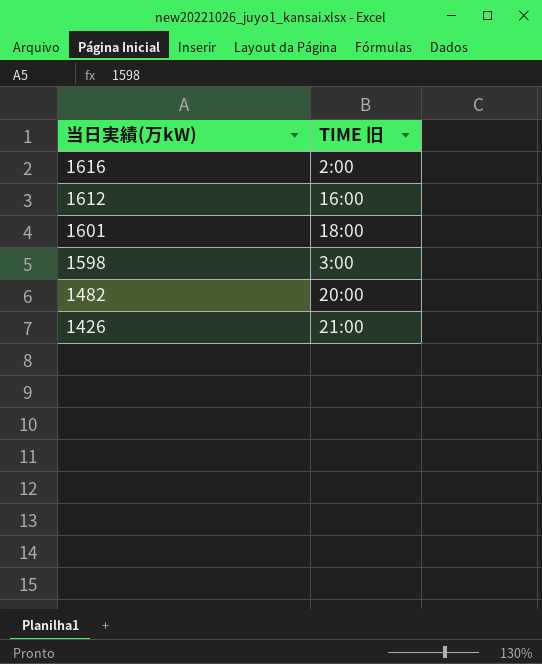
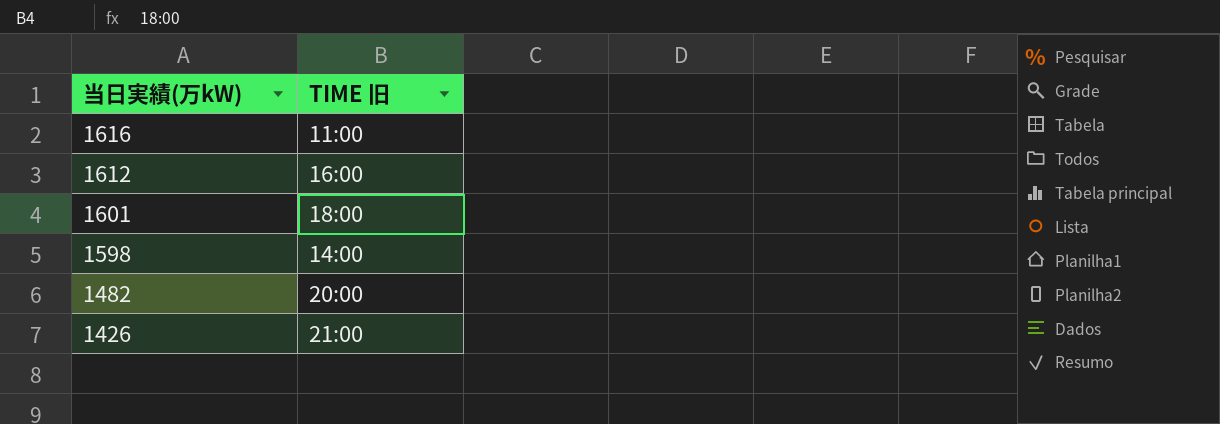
1616 | TIME 旧: 2:00 -> 11:00
1598 | TIME 旧: 3:00 -> 14:00

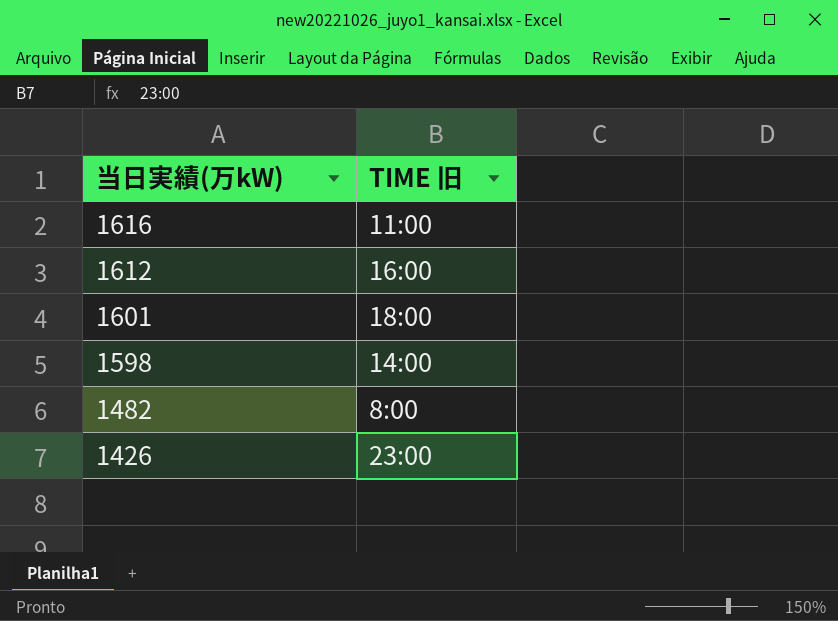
1482 | TIME 旧: 20:00 -> 8:00
1426 | TIME 旧: 21:00 -> 23:00

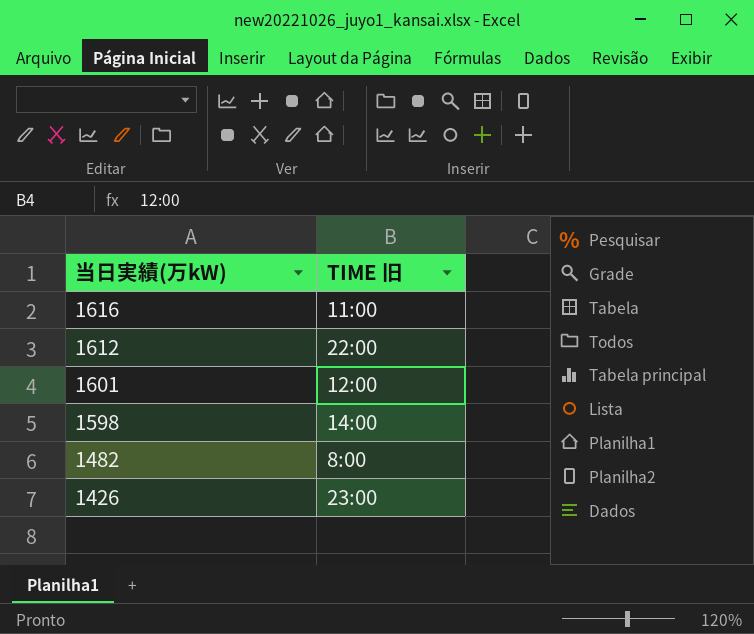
1612 | TIME 旧: 16:00 -> 22:00
1601 | TIME 旧: 18:00 -> 12:00

